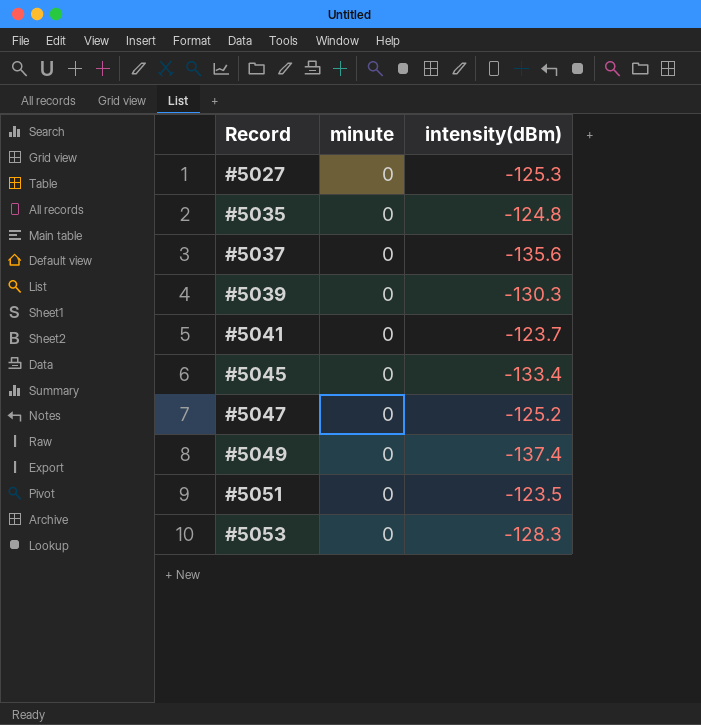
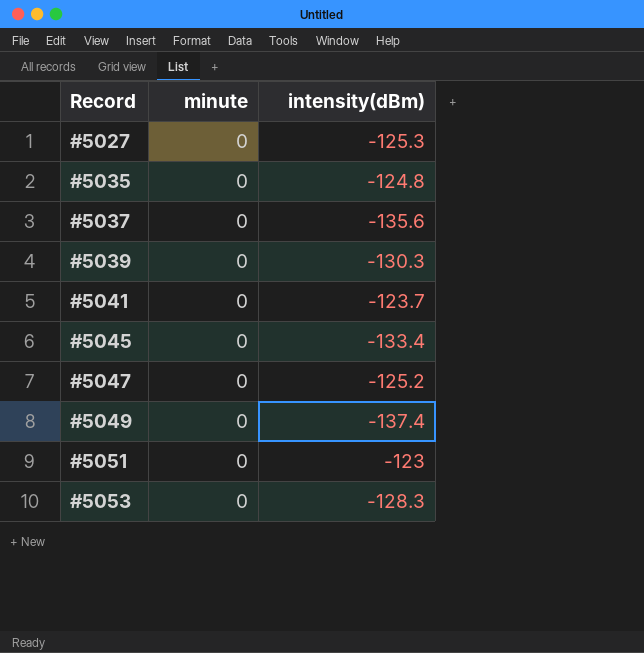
#5051 | intensity(dBm): -123.5 -> -123

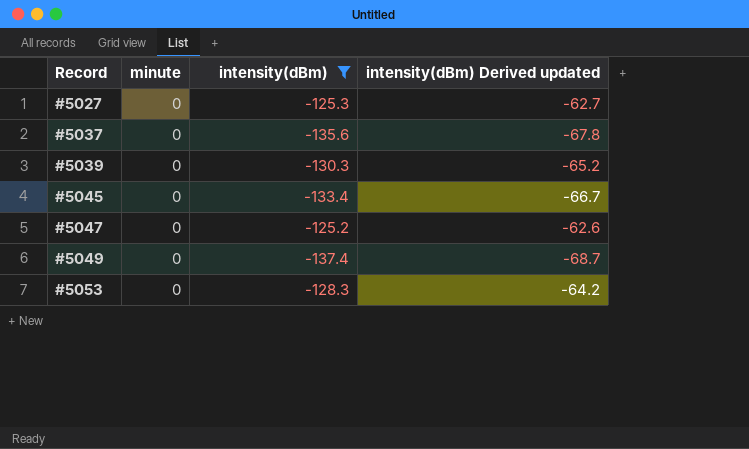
filter: none -> intensity(dBm) <= -125.2
column intensity(dBm) Derived updated | formula: none -> [intensity(dBm)] * 0.5

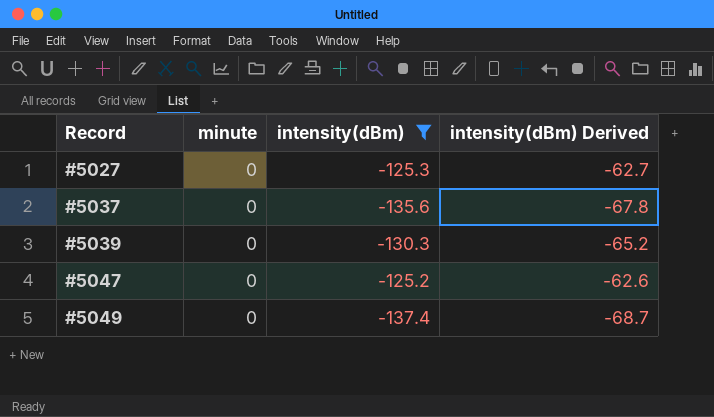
column name: intensity(dBm) Derived updated -> intensity(dBm) Derived
row #5045: 0 | -133.4 | -66.7 -> none
row #5053: 0 | -128.3 | -64.2 -> none

